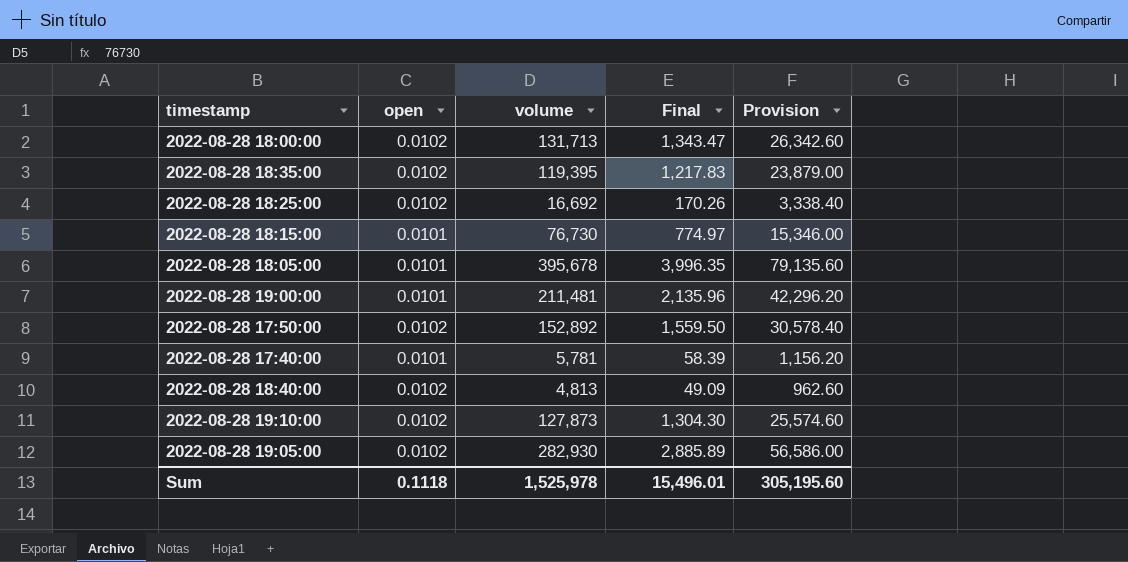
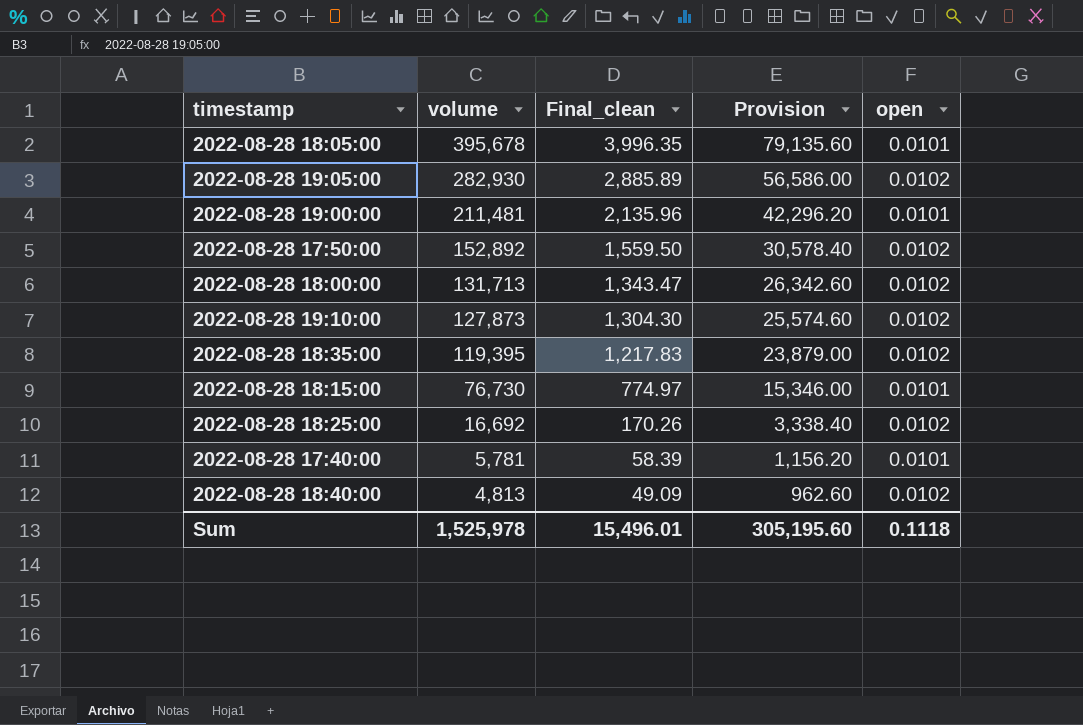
row order: none -> volume descending
column name: Final -> Final_clean
column open | position: 2 -> 5

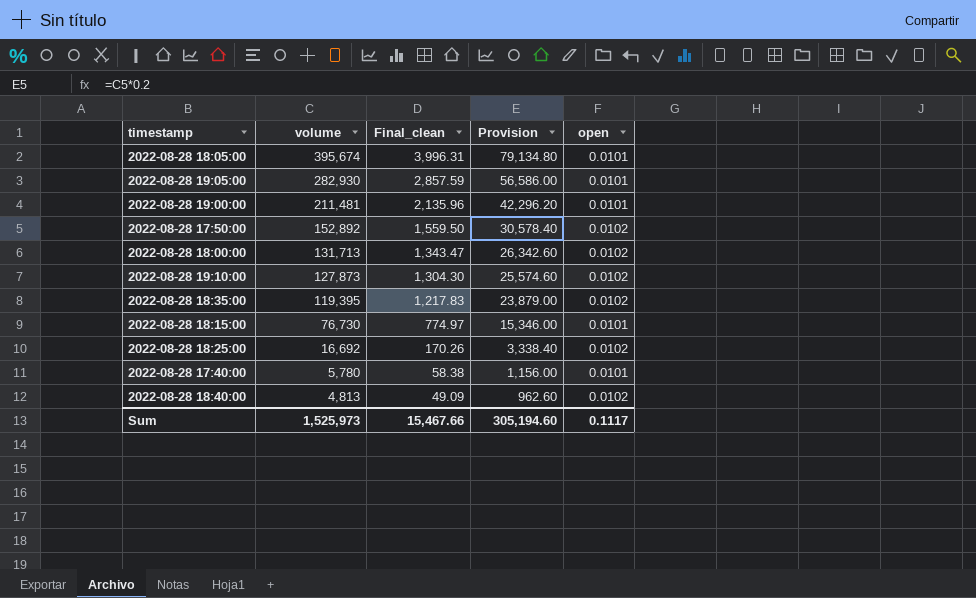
2022-08-28 18:05:00 | volume: 395,678 -> 395,674
2022-08-28 18:05:00 | Final_clean: 3,996.35 -> 3,996.31
2022-08-28 18:05:00 | Provision: 79,135.60 -> 79,134.80
2022-08-28 19:05:00 | Final_clean: 2,885.89 -> 2,857.59
2022-08-28 19:05:00 | open: 0.0102 -> 0.0101
2022-08-28 17:40:00 | volume: 5,781 -> 5,780
2022-08-28 17:40:00 | Final_clean: 58.39 -> 58.38
2022-08-28 17:40:00 | Provision: 1,156.20 -> 1,156.00
Sum | volume: 1,525,978 -> 1,525,973
Sum | Final_clean: 15,496.01 -> 15,467.66
Sum | Provision: 305,195.60 -> 305,194.60
Sum | open: 0.1118 -> 0.1117

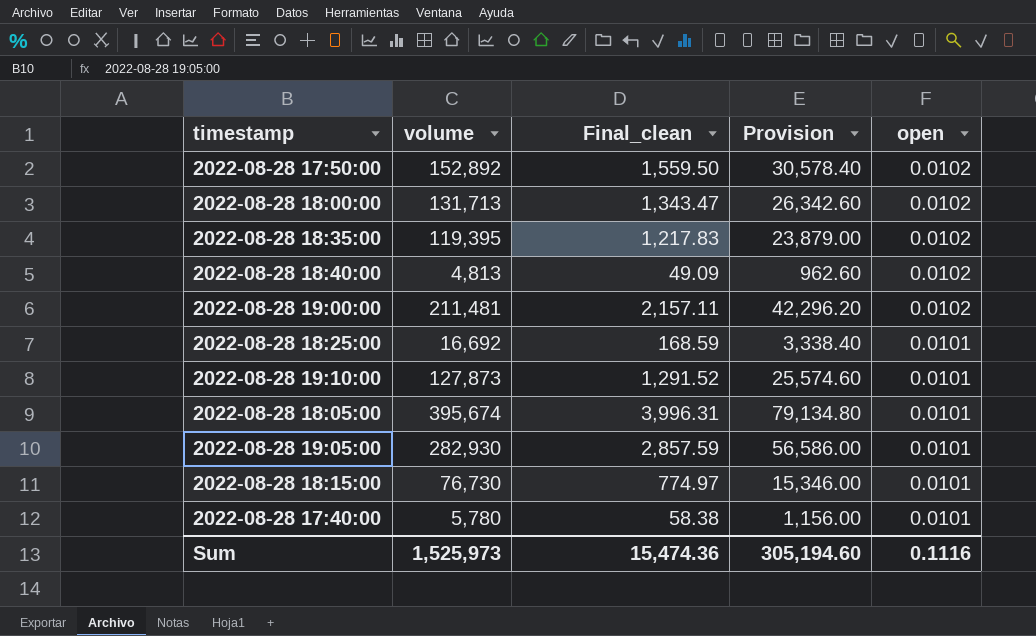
row order: volume descending -> open descending
2022-08-28 19:00:00 | Final_clean: 2,135.96 -> 2,157.11
2022-08-28 19:00:00 | open: 0.0101 -> 0.0102
2022-08-28 18:25:00 | Final_clean: 170.26 -> 168.59
2022-08-28 18:25:00 | open: 0.0102 -> 0.0101
2022-08-28 19:10:00 | Final_clean: 1,304.30 -> 1,291.52
2022-08-28 19:10:00 | open: 0.0102 -> 0.0101
Sum | Final_clean: 15,467.66 -> 15,474.36
Sum | open: 0.1117 -> 0.1116

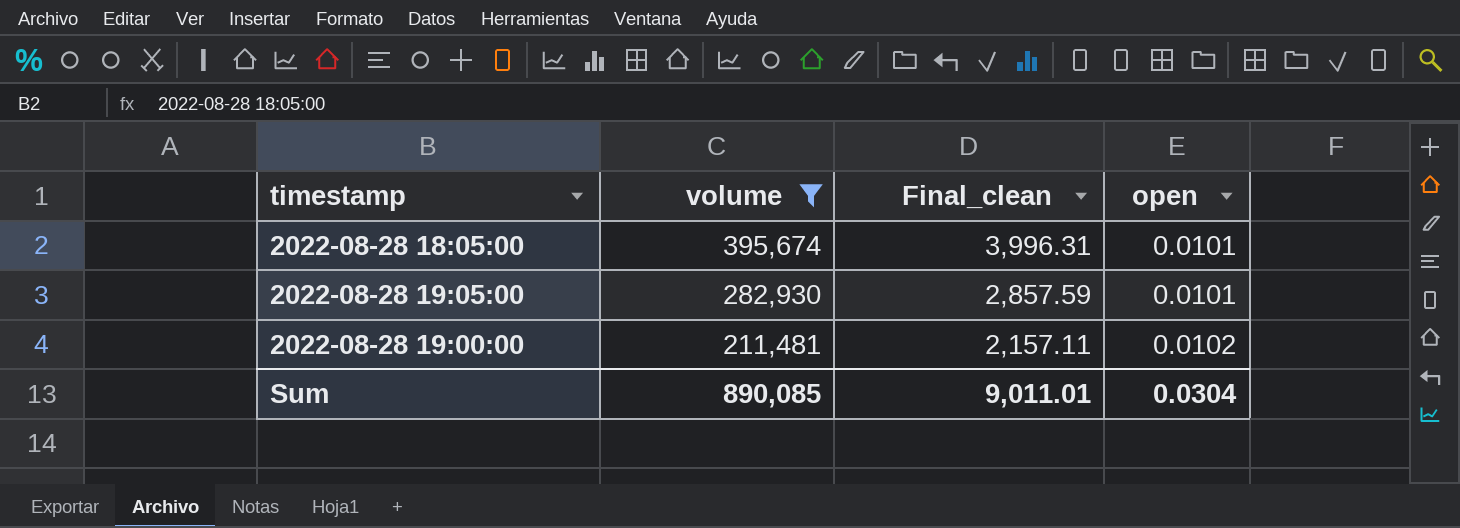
filter: none -> volume >= 211,481
row order: open descending -> volume descending
column Provision | formula: [volume] * 0.2 -> none
Sum | volume: 1,525,973 -> 890,085
Sum | Final_clean: 15,474.36 -> 9,011.01
Sum | open: 0.1116 -> 0.0304

